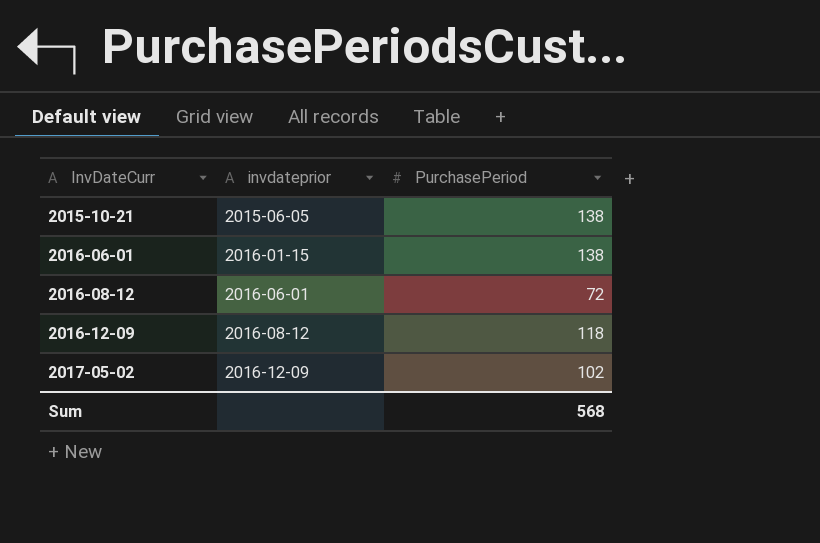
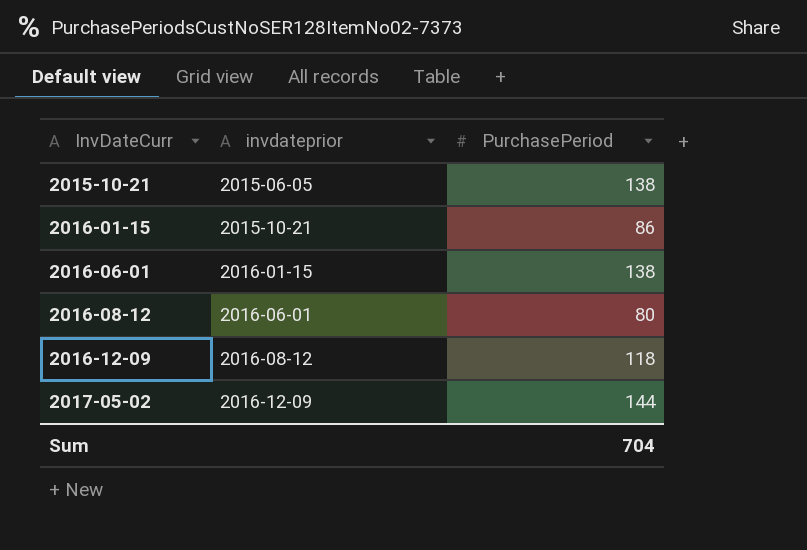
row 2016-01-15: none -> 2015-10-21 | 86
2016-08-12 | PurchasePeriod: 72 -> 80
2017-05-02 | PurchasePeriod: 102 -> 144
Sum | PurchasePeriod: 568 -> 704

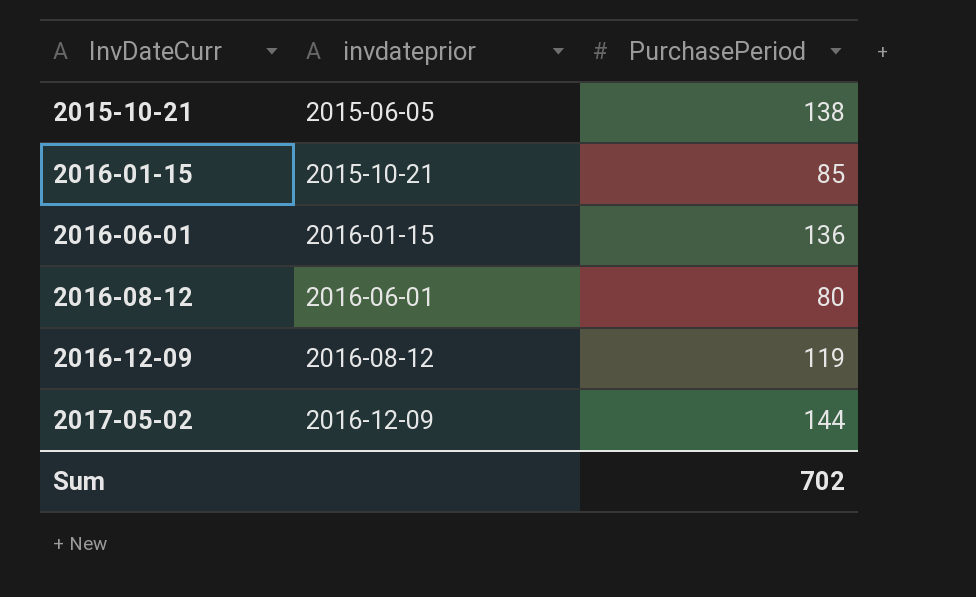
2016-01-15 | PurchasePeriod: 86 -> 85
2016-06-01 | PurchasePeriod: 138 -> 136
2016-12-09 | PurchasePeriod: 118 -> 119
Sum | PurchasePeriod: 704 -> 702

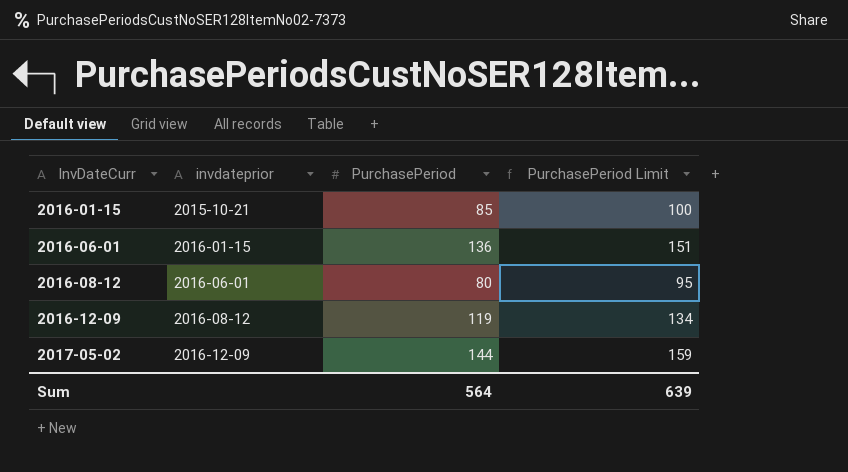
column PurchasePeriod Limit | formula: none -> [PurchasePeriod] + 15
row 2015-10-21: 2015-06-05 | 138 -> none
Sum | PurchasePeriod: 702 -> 564

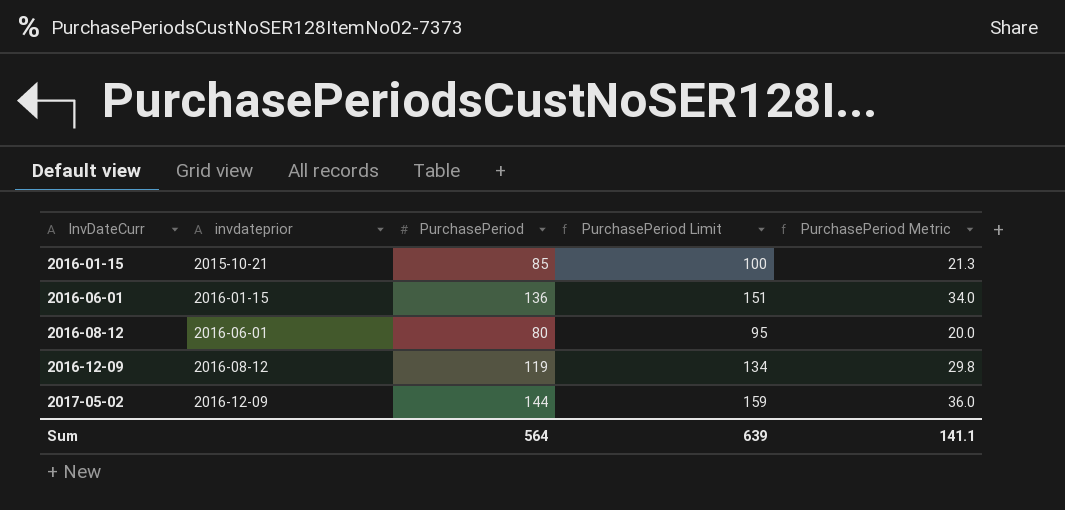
column PurchasePeriod Metric | formula: none -> [PurchasePeriod] * 0.25

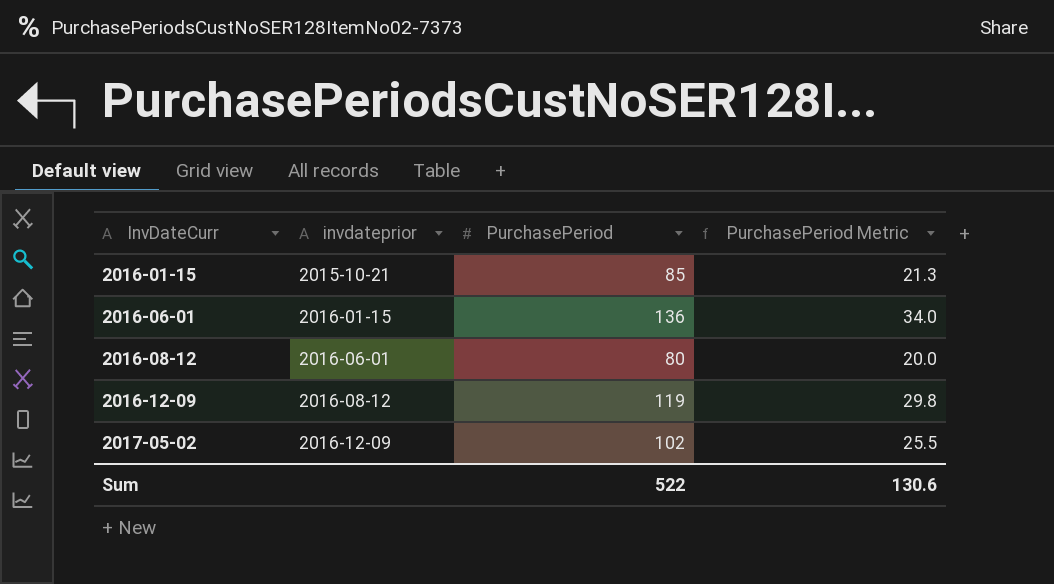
column PurchasePeriod Limit | formula: [PurchasePeriod] + 15 -> none
2017-05-02 | PurchasePeriod: 144 -> 102
2017-05-02 | PurchasePeriod Metric: 36.0 -> 25.5
Sum | PurchasePeriod: 564 -> 522
Sum | PurchasePeriod Metric: 141.1 -> 130.6

